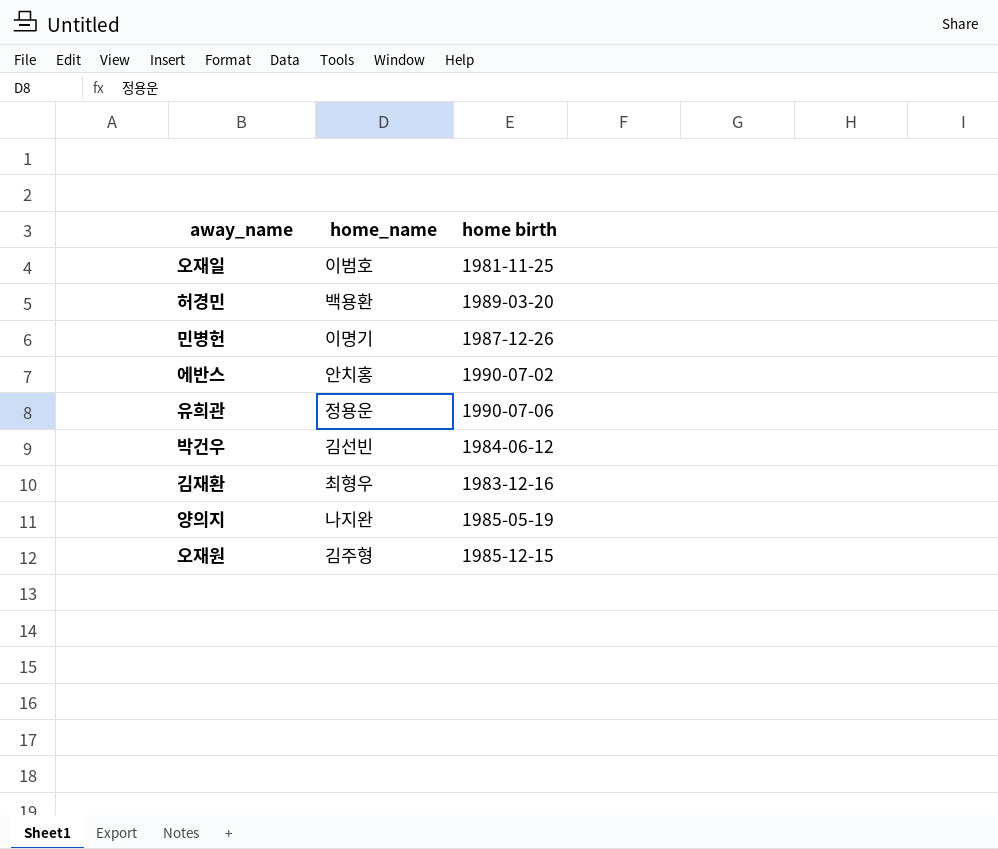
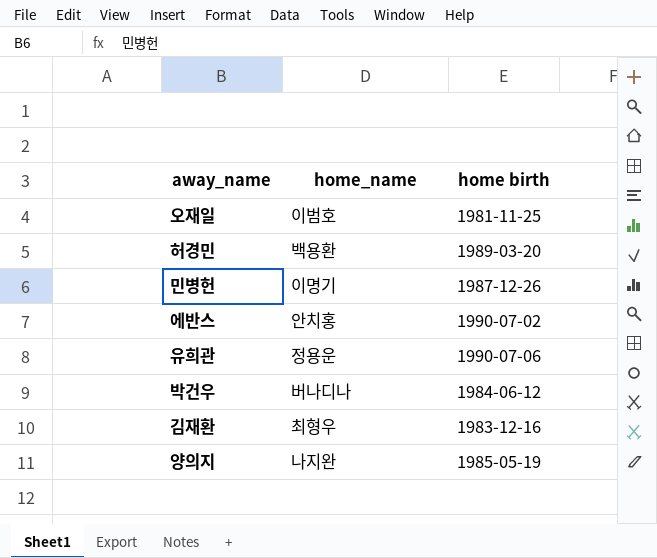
row 오재원: 김주형 | 1985-12-15 -> none
박건우 | home_name: 김선빈 -> 버나디나

